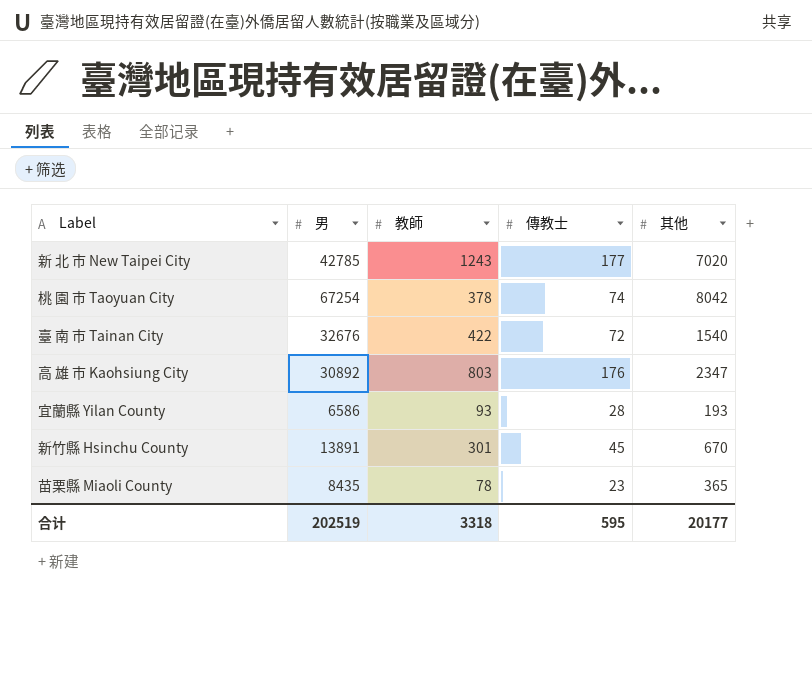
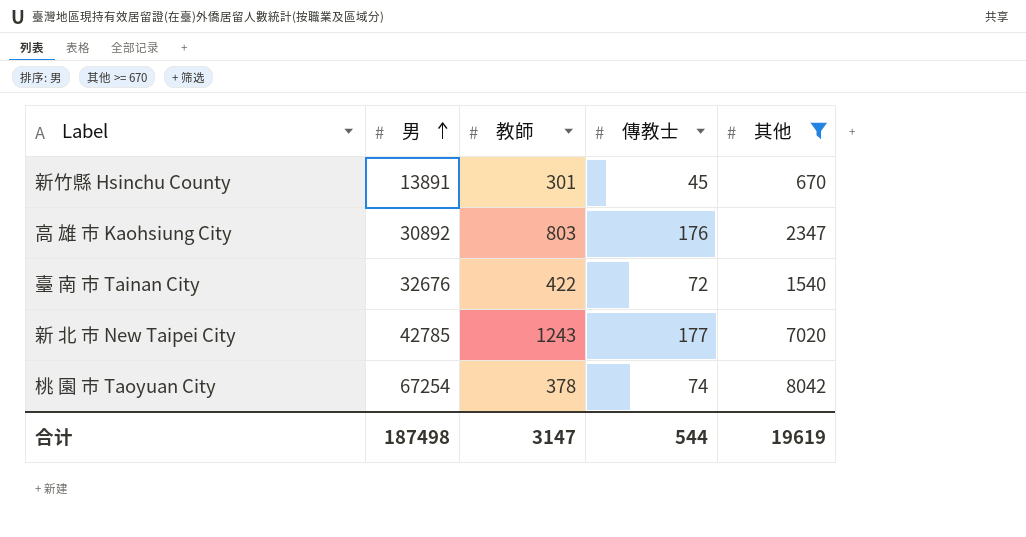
filter: none -> 其他 >= 670
row order: none -> 男 ascending
合计 | 男: 202519 -> 187498
合计 | 教師: 3318 -> 3147
合计 | 傳教士: 595 -> 544
合计 | 其他: 20177 -> 19619

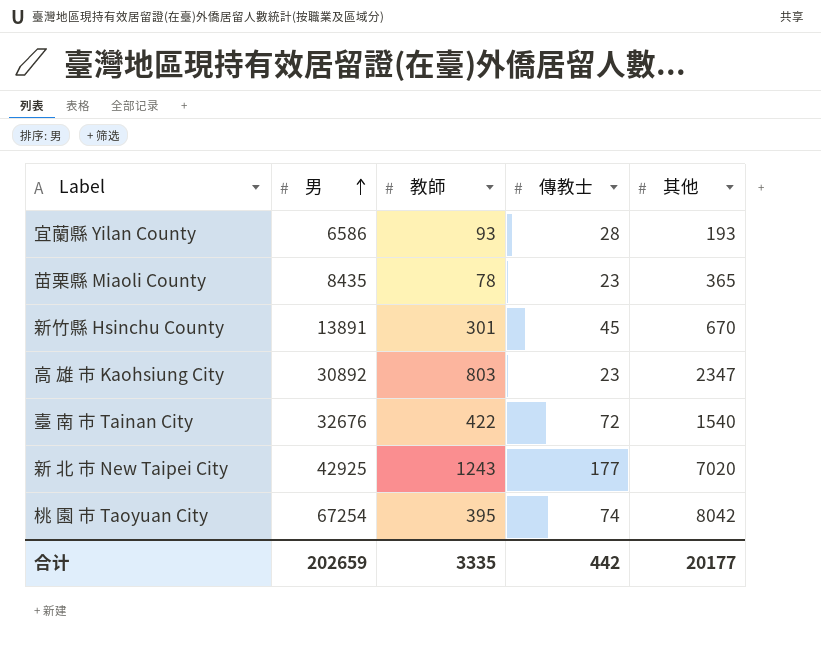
filter: 其他 >= 670 -> none
高 雄 市 Kaohsiung City | 傳教士: 176 -> 23
新 北 巿 New Taipei City | 男: 42785 -> 42925
桃 園 巿 Taoyuan City | 教師: 378 -> 395
合计 | 男: 187498 -> 202659
合计 | 教師: 3147 -> 3335
合计 | 傳教士: 544 -> 442
合计 | 其他: 19619 -> 20177

